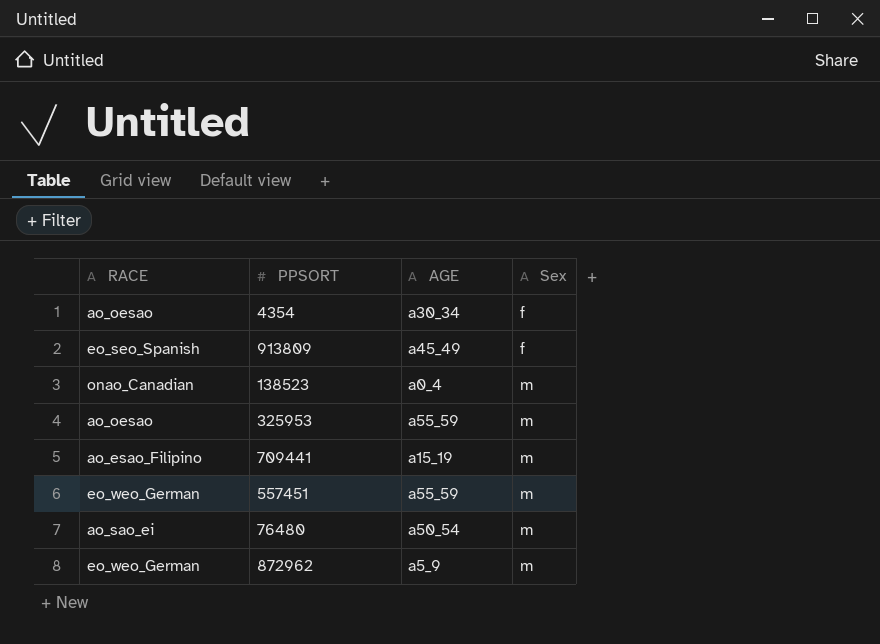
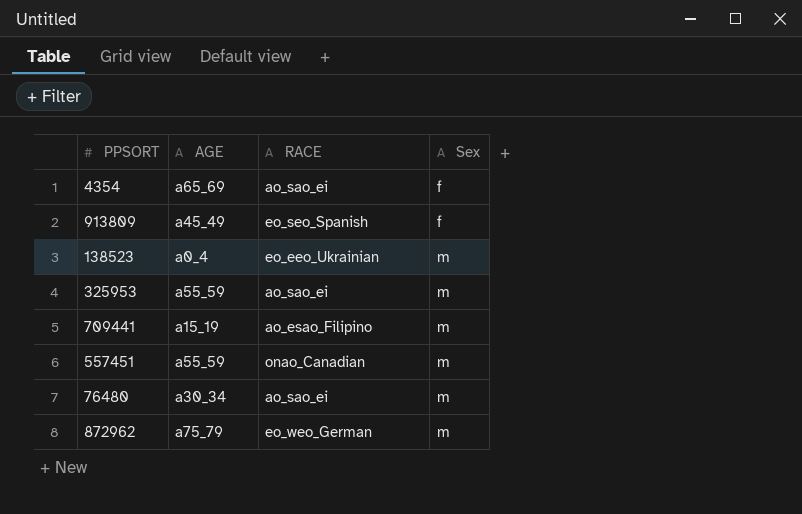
column RACE | position: 1 -> 3
4354 | AGE: a30_34 -> a65_69
4354 | RACE: ao_oesao -> ao_sao_ei
138523 | RACE: onao_Canadian -> eo_eeo_Ukrainian
325953 | RACE: ao_oesao -> ao_sao_ei
557451 | RACE: eo_weo_German -> onao_Canadian
76480 | AGE: a50_54 -> a30_34
872962 | AGE: a5_9 -> a75_79

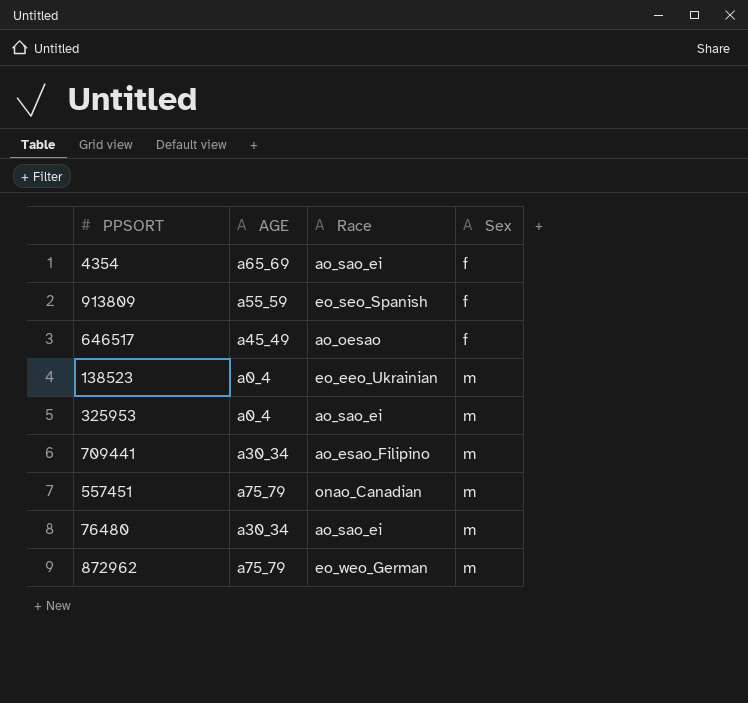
column name: RACE -> Race
913809 | AGE: a45_49 -> a55_59
row 646517: none -> a45_49 | ao_oesao | f
325953 | AGE: a55_59 -> a0_4
709441 | AGE: a15_19 -> a30_34
557451 | AGE: a55_59 -> a75_79

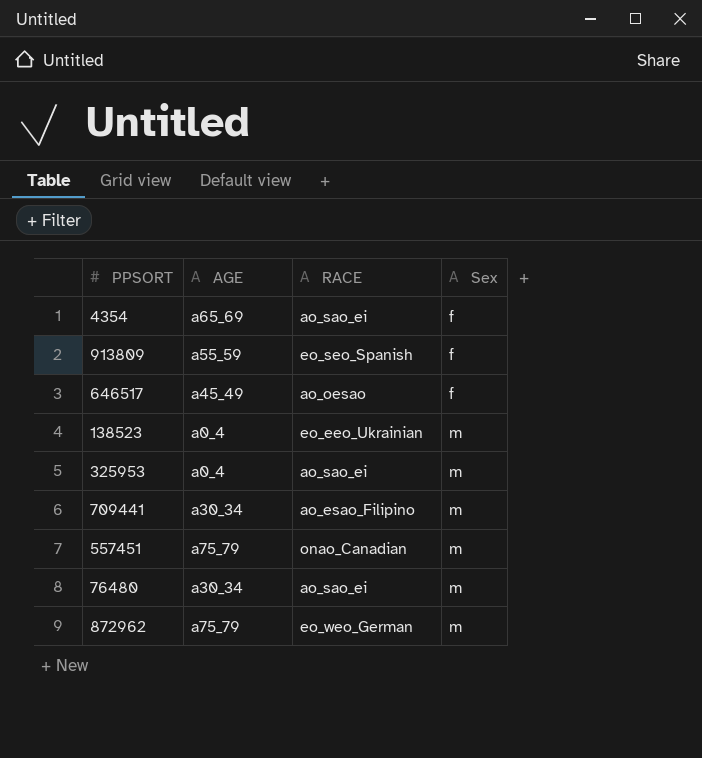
column name: Race -> RACE

